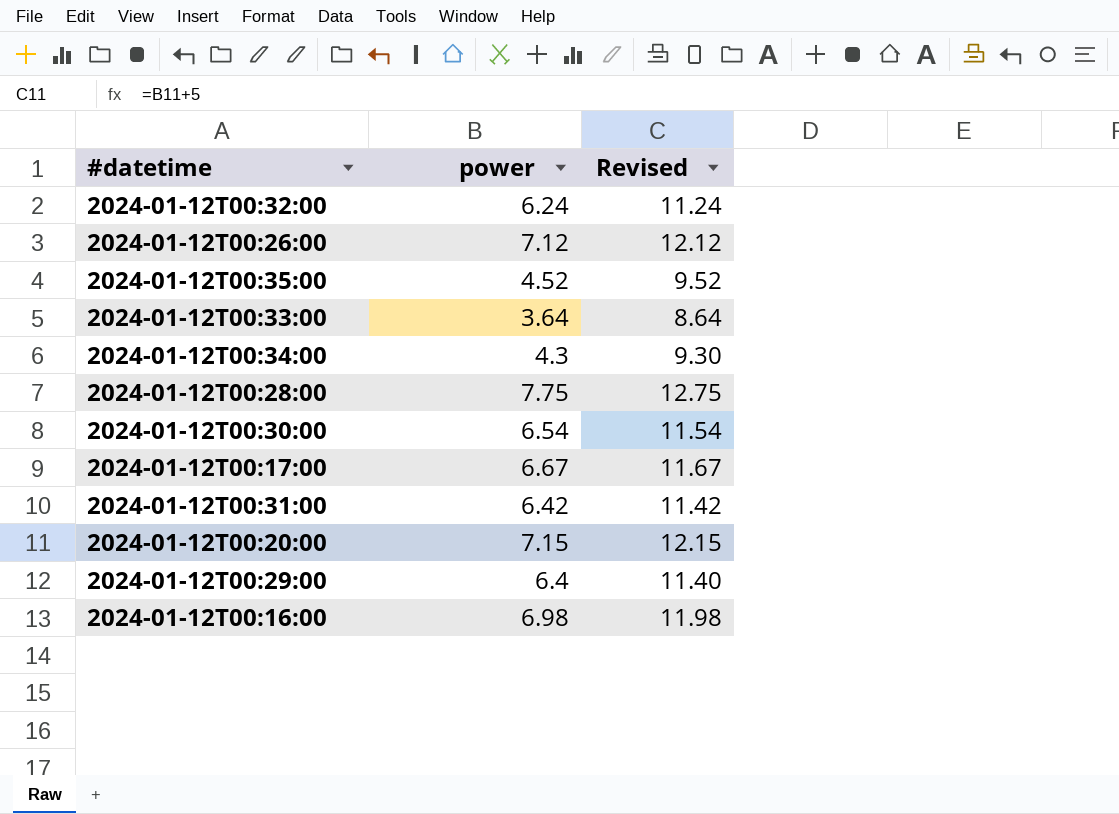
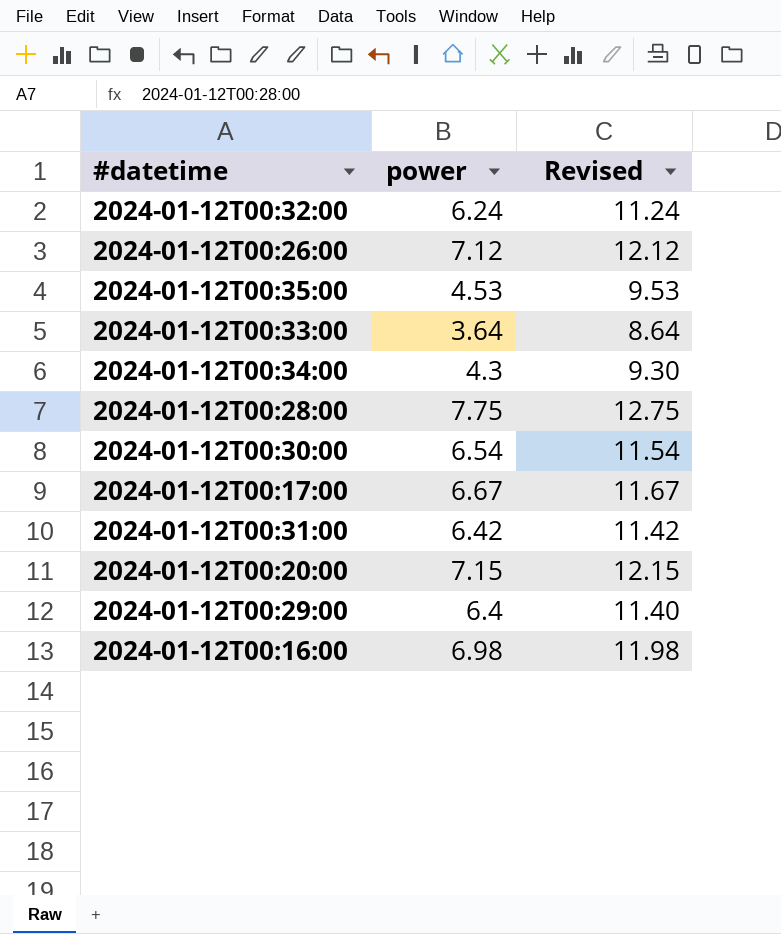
2024-01-12T00:35:00 | power: 4.52 -> 4.53
2024-01-12T00:35:00 | Revised: 9.52 -> 9.53

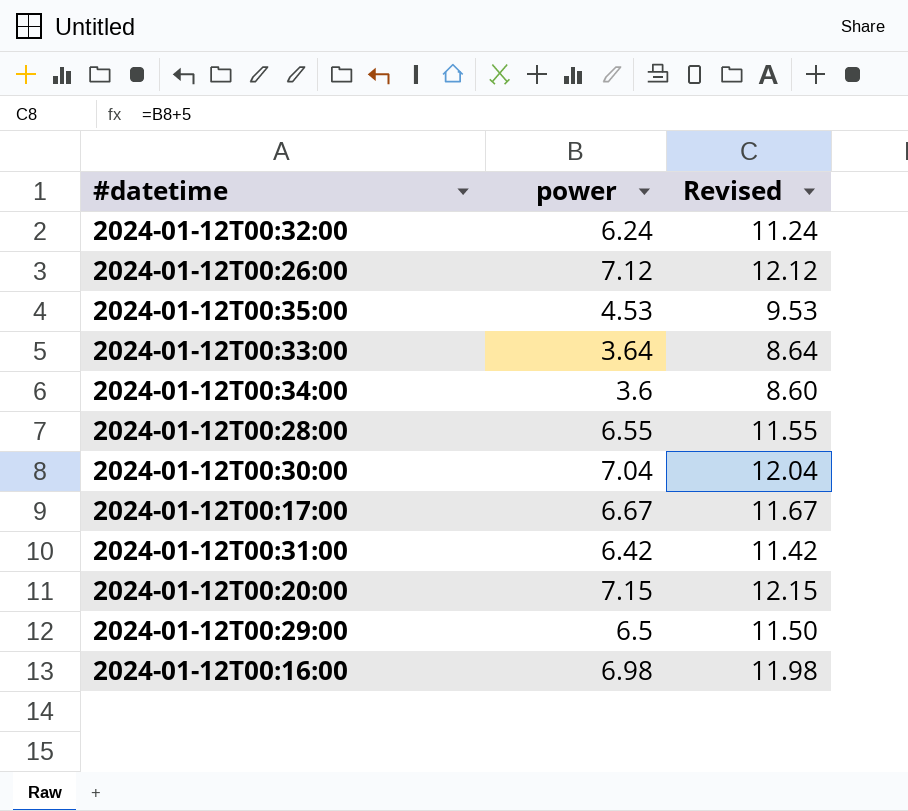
2024-01-12T00:34:00 | power: 4.3 -> 3.6
2024-01-12T00:34:00 | Revised: 9.30 -> 8.60
2024-01-12T00:28:00 | power: 7.75 -> 6.55
2024-01-12T00:28:00 | Revised: 12.75 -> 11.55
2024-01-12T00:30:00 | power: 6.54 -> 7.04
2024-01-12T00:30:00 | Revised: 11.54 -> 12.04
2024-01-12T00:29:00 | power: 6.4 -> 6.5
2024-01-12T00:29:00 | Revised: 11.40 -> 11.50

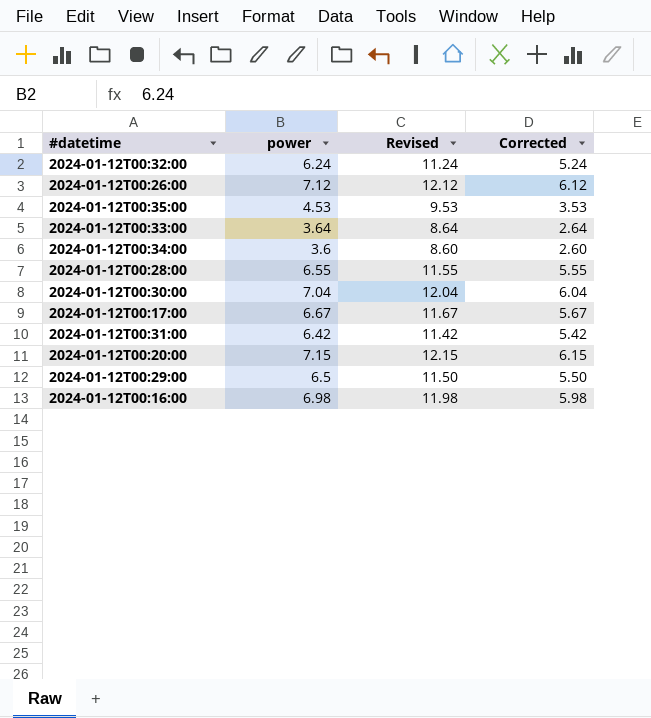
column Corrected | formula: none -> [power] - 1

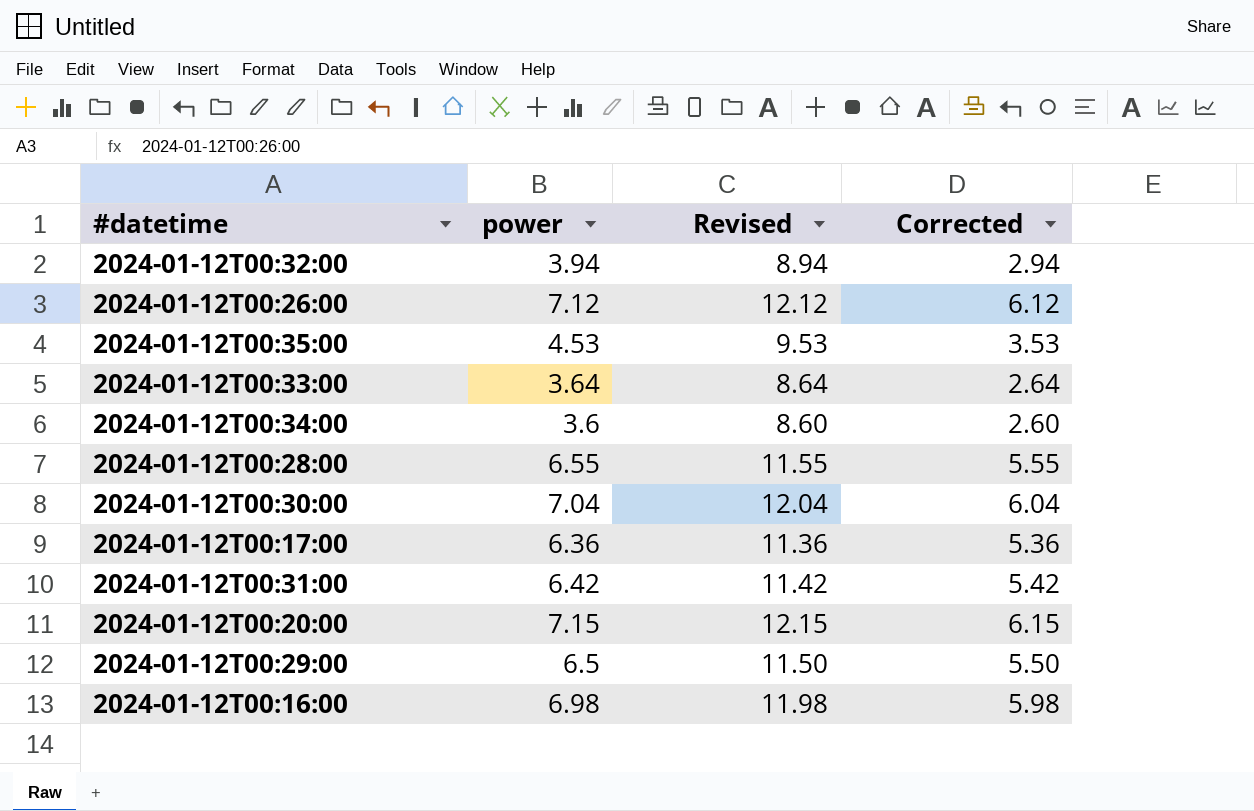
2024-01-12T00:32:00 | power: 6.24 -> 3.94
2024-01-12T00:32:00 | Revised: 11.24 -> 8.94
2024-01-12T00:32:00 | Corrected: 5.24 -> 2.94
2024-01-12T00:17:00 | power: 6.67 -> 6.36
2024-01-12T00:17:00 | Revised: 11.67 -> 11.36
2024-01-12T00:17:00 | Corrected: 5.67 -> 5.36

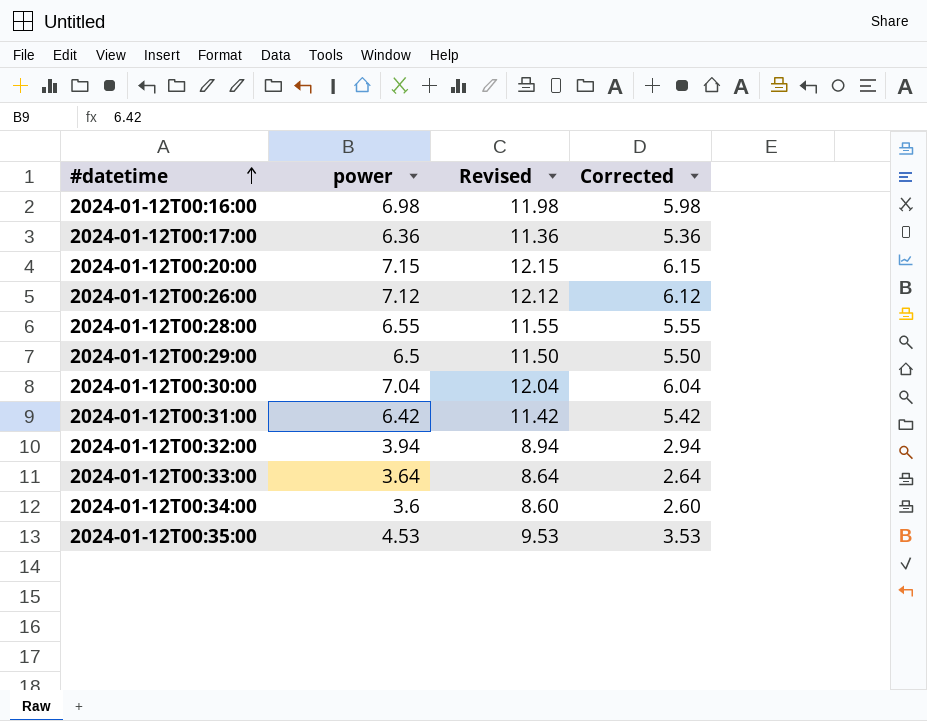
row order: none -> #datetime ascending

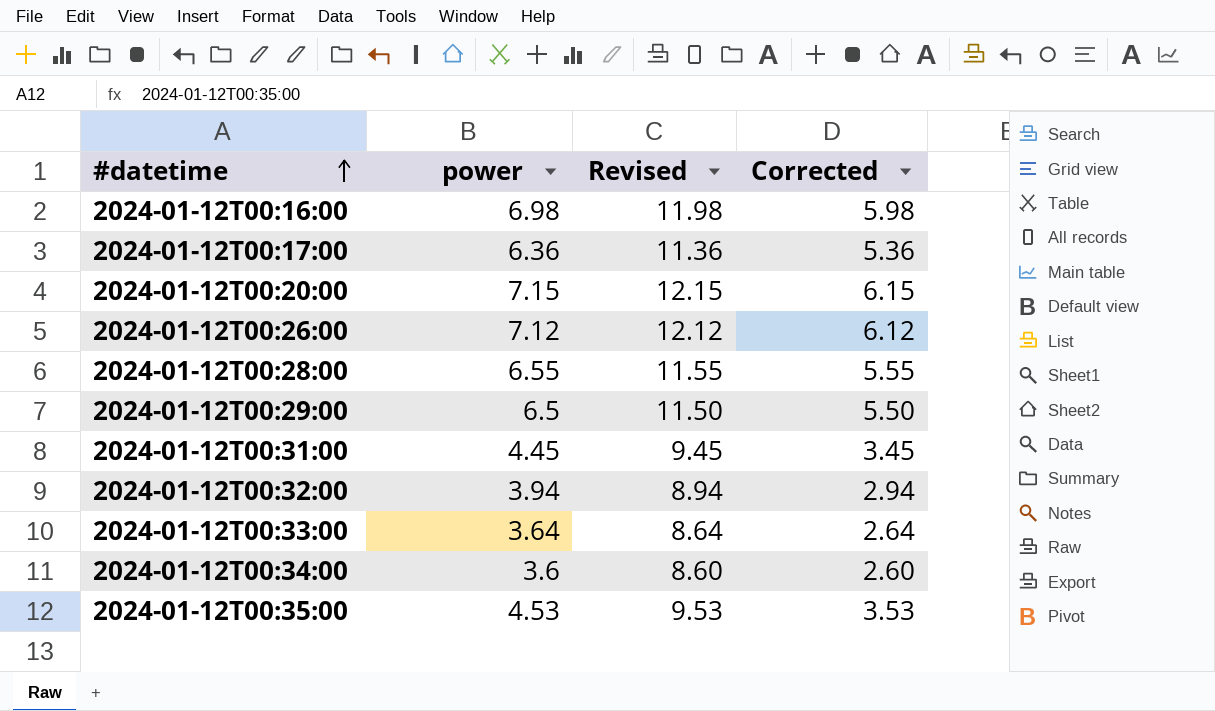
row 2024-01-12T00:30:00: 7.04 | 12.04 | 6.04 -> none
2024-01-12T00:31:00 | power: 6.42 -> 4.45
2024-01-12T00:31:00 | Revised: 11.42 -> 9.45
2024-01-12T00:31:00 | Corrected: 5.42 -> 3.45

